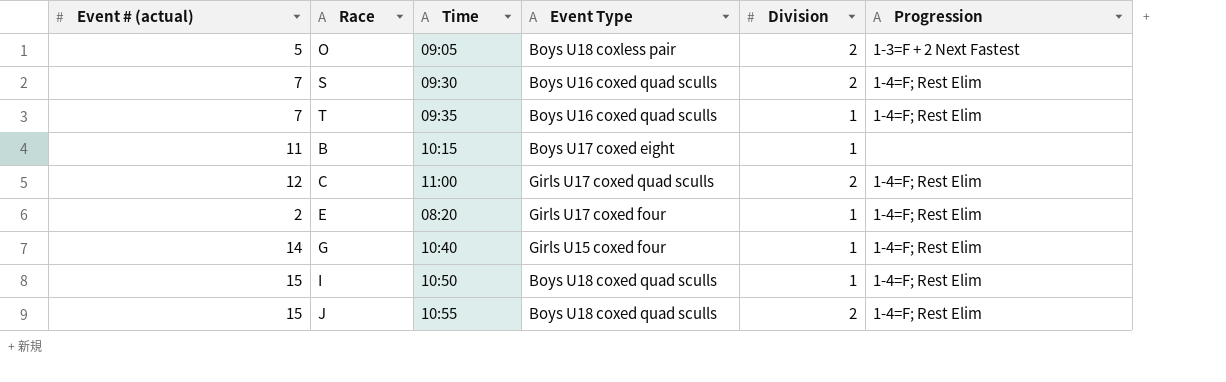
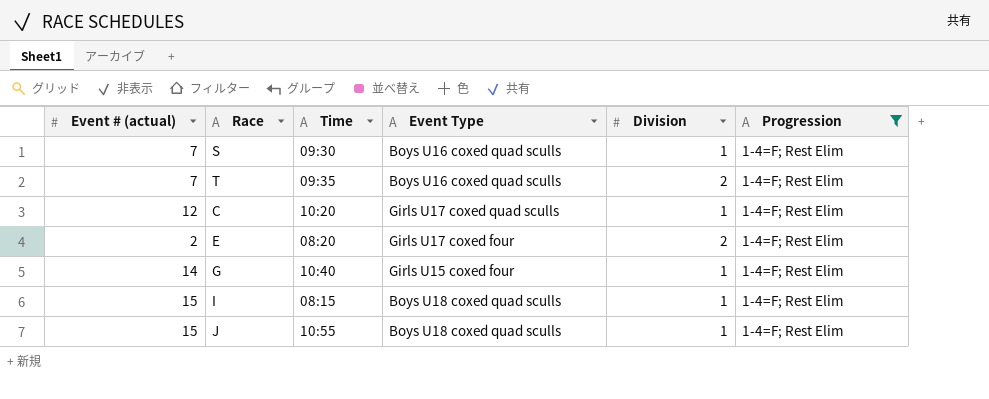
filter: none -> Progression = 1-4=F; Rest Elim
S | Division: 2 -> 1
T | Division: 1 -> 2
C | Time: 11:00 -> 10:20
C | Division: 2 -> 1
E | Division: 1 -> 2
I | Time: 10:50 -> 08:15
J | Division: 2 -> 1

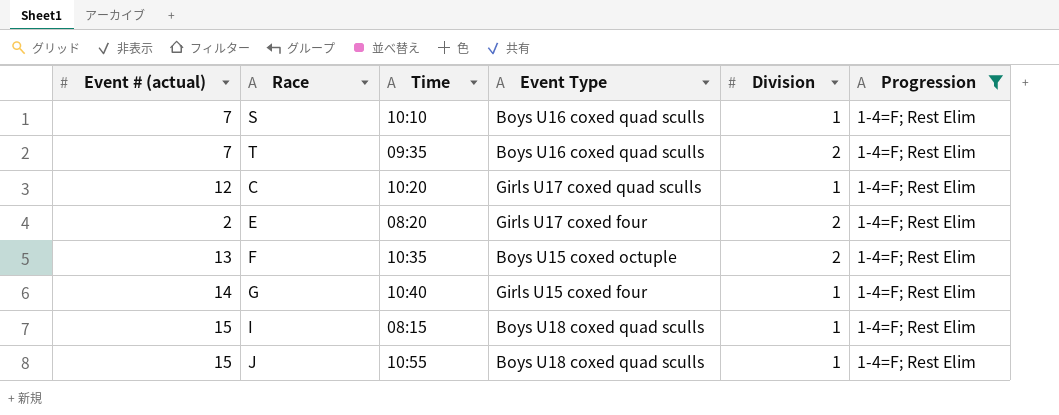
S | Time: 09:30 -> 10:10
row F: none -> 13 | 10:35 | Boys U15 coxed octuple | 2 | 1-4=F; Rest Elim

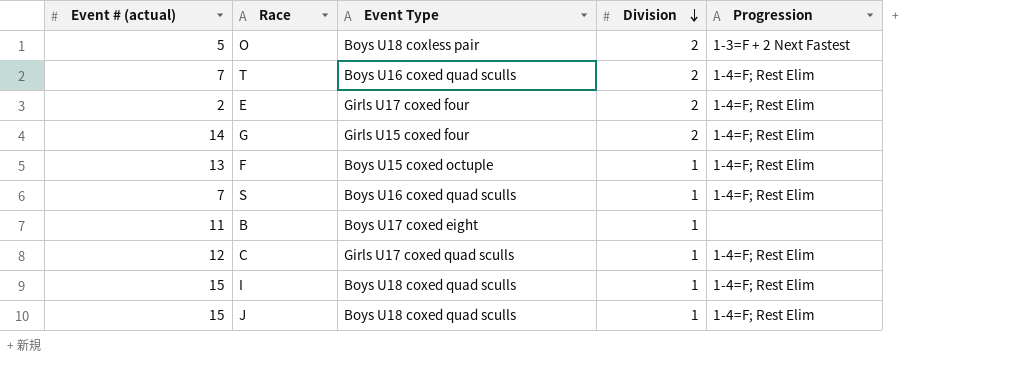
filter: Progression = 1-4=F; Rest Elim -> none
row order: none -> Division descending
column Time | position: 3 -> none
G | Division: 1 -> 2
F | Division: 2 -> 1

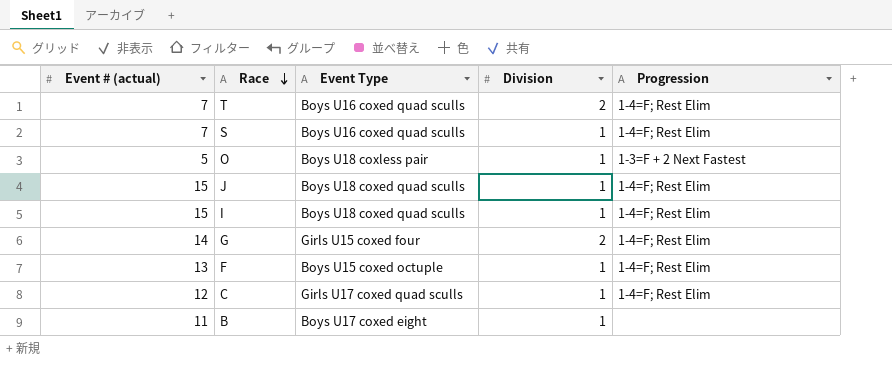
row order: Division descending -> Race descending
row E: 2 | Girls U17 coxed four | 2 | 1-4=F; Rest Elim -> none
O | Division: 2 -> 1

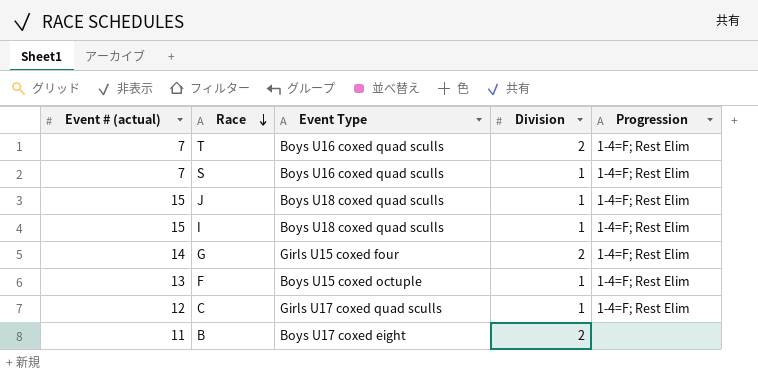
row O: 5 | Boys U18 coxless pair | 1 | 1-3=F + 2 Next Fastest -> none
B | Division: 1 -> 2

